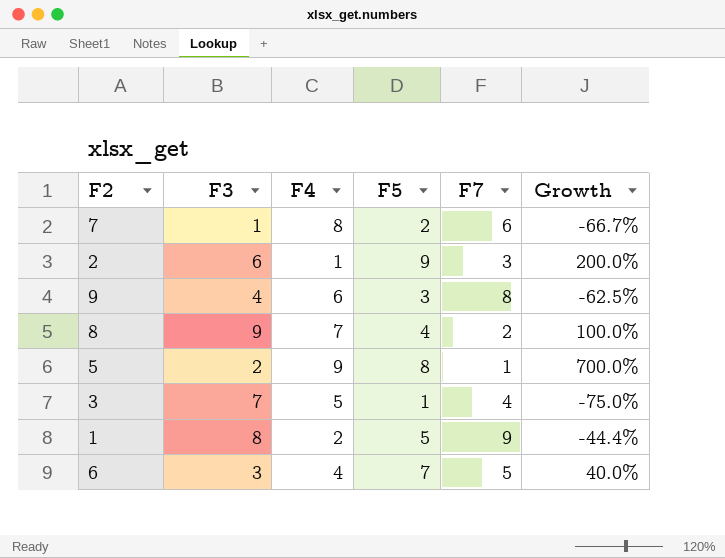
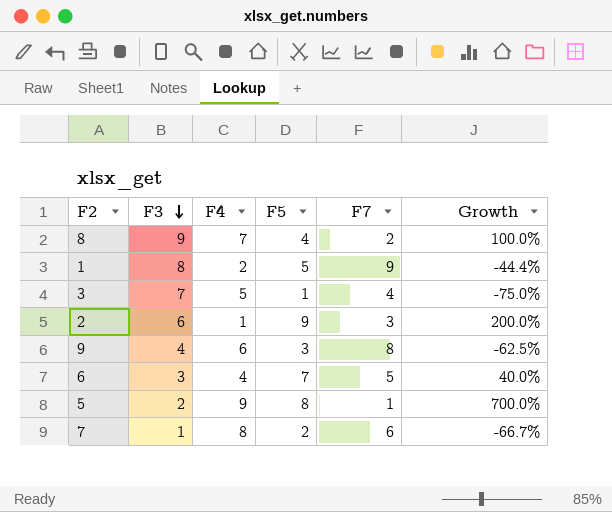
row order: none -> F3 descending

